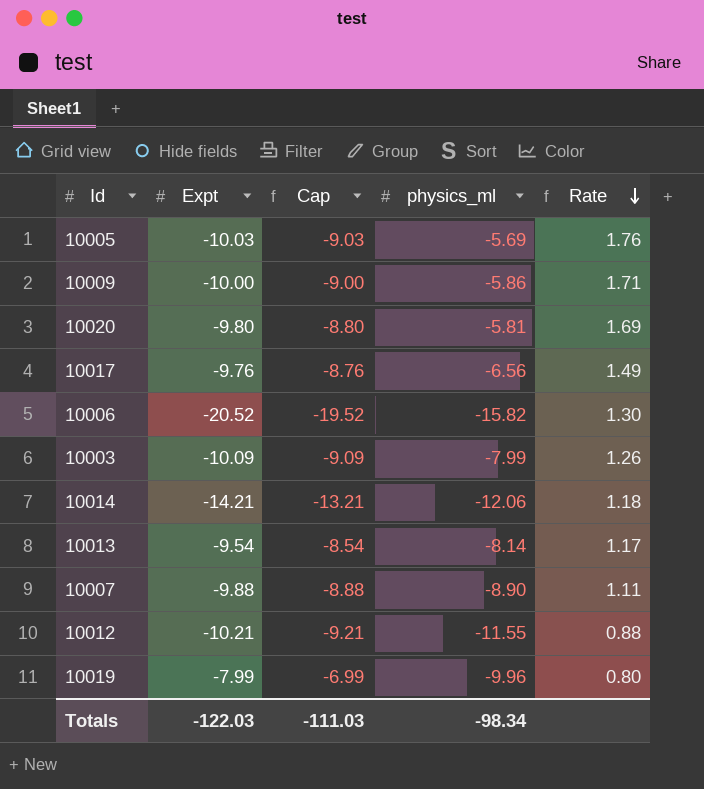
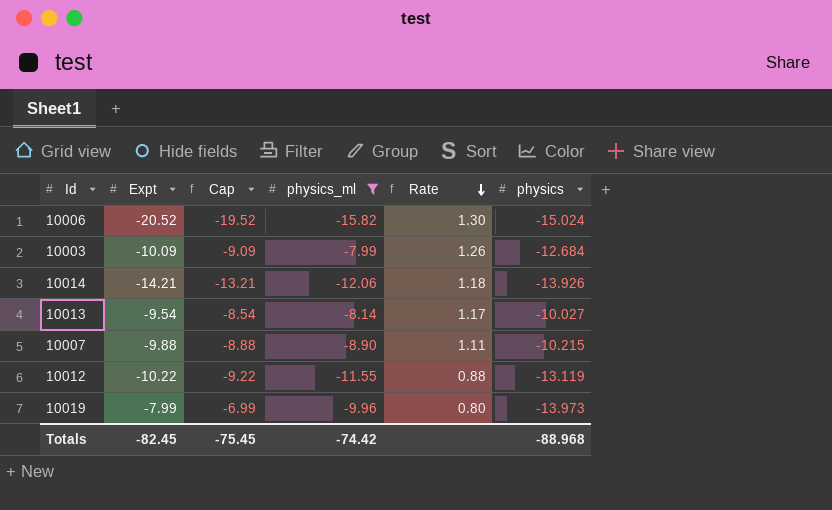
filter: none -> physics_ml <= -7.99
column physics | position: none -> 6
10012 | Expt: -10.21 -> -10.22
10012 | Cap: -9.21 -> -9.22
Totals | Expt: -122.03 -> -82.45
Totals | Cap: -111.03 -> -75.45
Totals | physics_ml: -98.34 -> -74.42

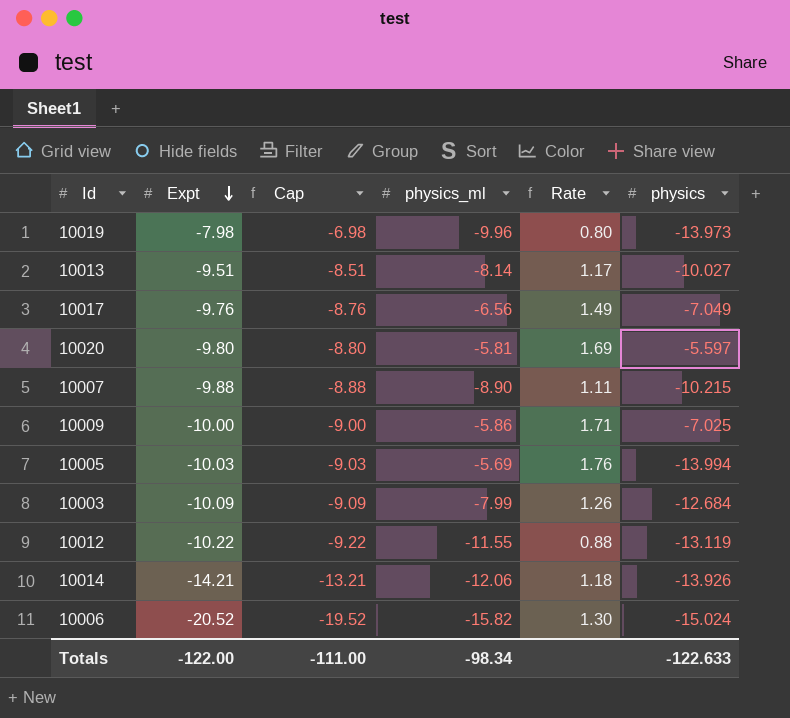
filter: physics_ml <= -7.99 -> none
row order: Rate descending -> Expt descending
10019 | Expt: -7.99 -> -7.98
10019 | Cap: -6.99 -> -6.98
10013 | Expt: -9.54 -> -9.51
10013 | Cap: -8.54 -> -8.51
Totals | Expt: -82.45 -> -122.00
Totals | Cap: -75.45 -> -111.00
Totals | physics_ml: -74.42 -> -98.34
Totals | physics: -88.968 -> -122.633

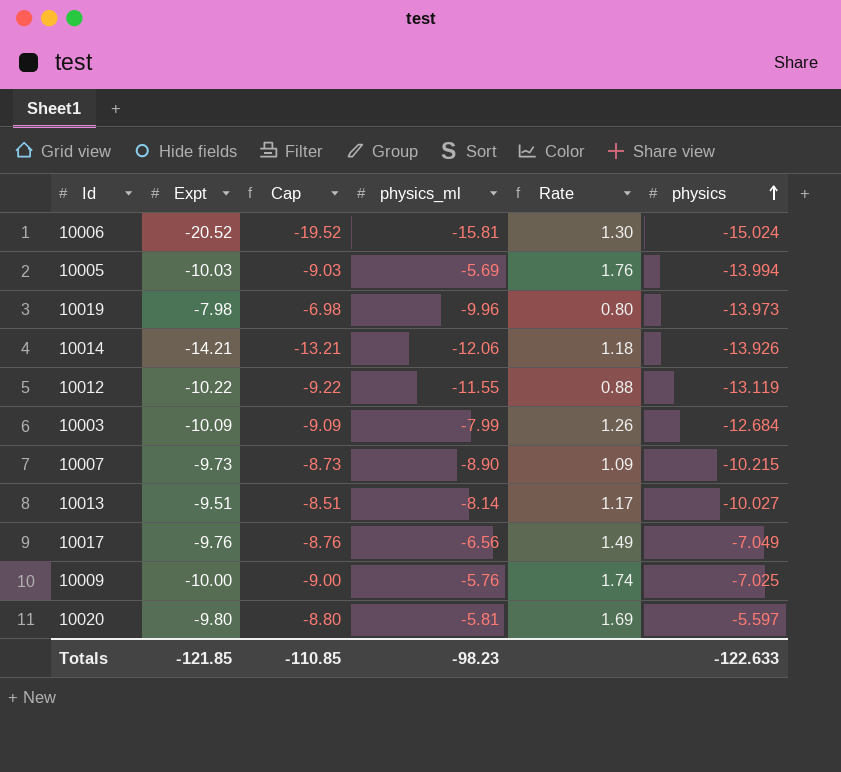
row order: Expt descending -> physics ascending
10006 | physics_ml: -15.82 -> -15.81
10007 | Expt: -9.88 -> -9.73
10007 | Cap: -8.88 -> -8.73
10007 | Rate: 1.11 -> 1.09
10009 | physics_ml: -5.86 -> -5.76
10009 | Rate: 1.71 -> 1.74
Totals | Expt: -122.00 -> -121.85
Totals | Cap: -111.00 -> -110.85
Totals | physics_ml: -98.34 -> -98.23

